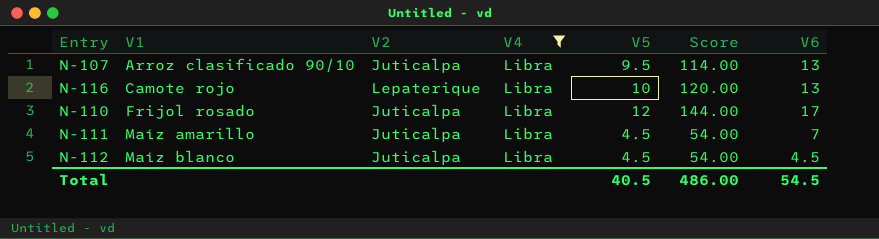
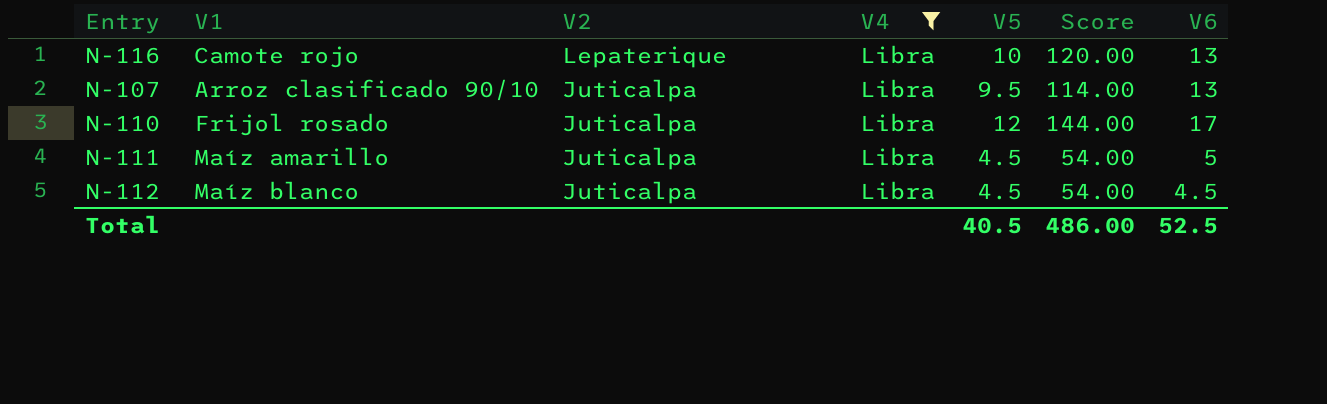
row order: V1 ascending -> V2 descending
N-111 | V6: 7 -> 5
Total | V6: 54.5 -> 52.5

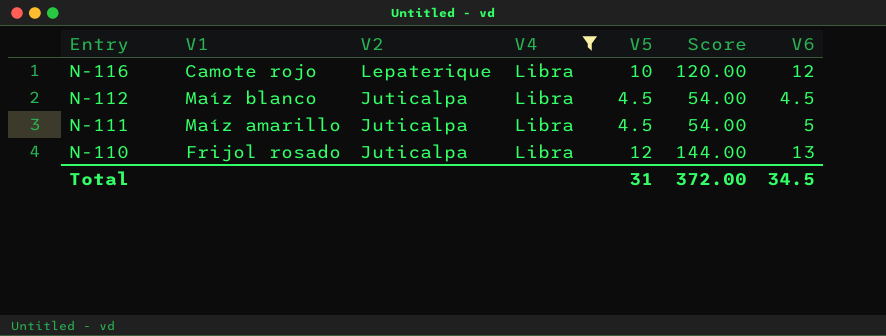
row order: V2 descending -> Entry descending
row N-107: Arroz clasificado 90/10 | Juticalpa | Libra | 9.5 | 114.00 | 13 -> none
N-116 | V6: 13 -> 12
N-110 | V6: 17 -> 13
Total | V5: 40.5 -> 31
Total | Score: 486.00 -> 372.00
Total | V6: 52.5 -> 34.5

